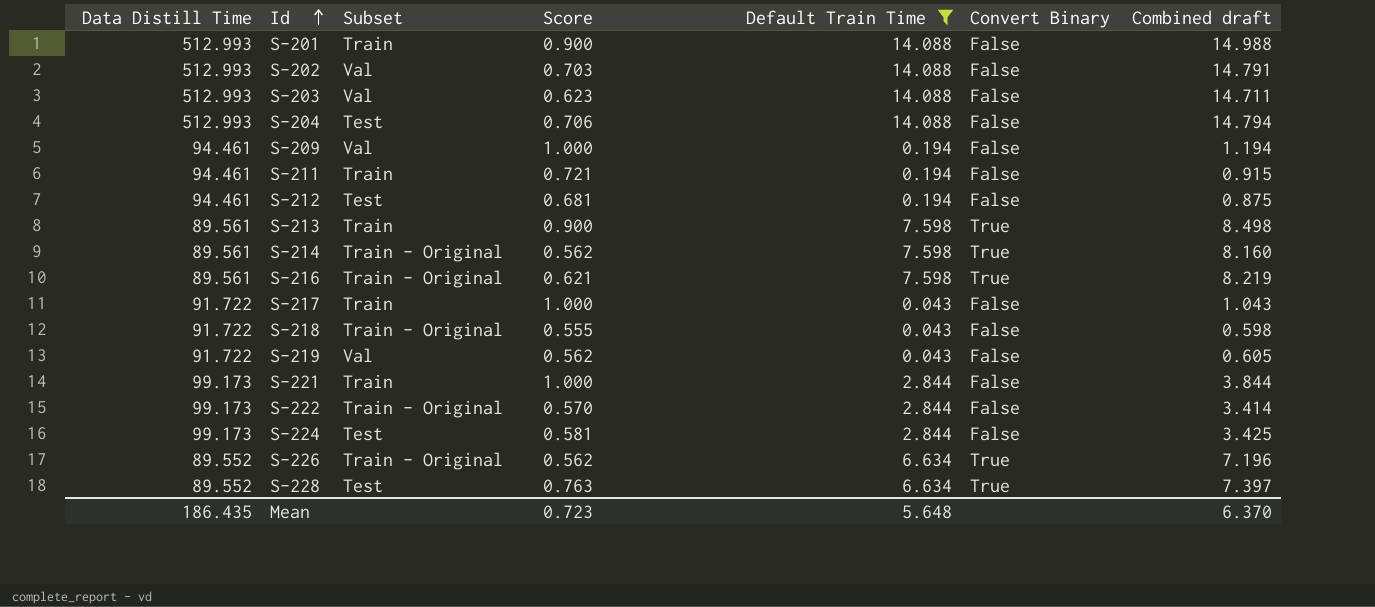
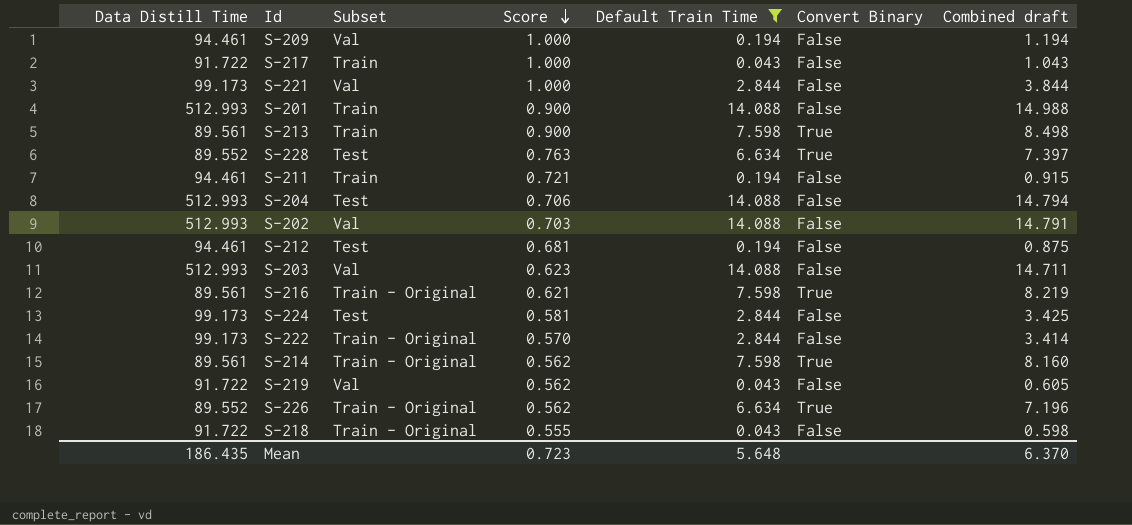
row order: Id ascending -> Score descending
S-221 | Subset: Train -> Val

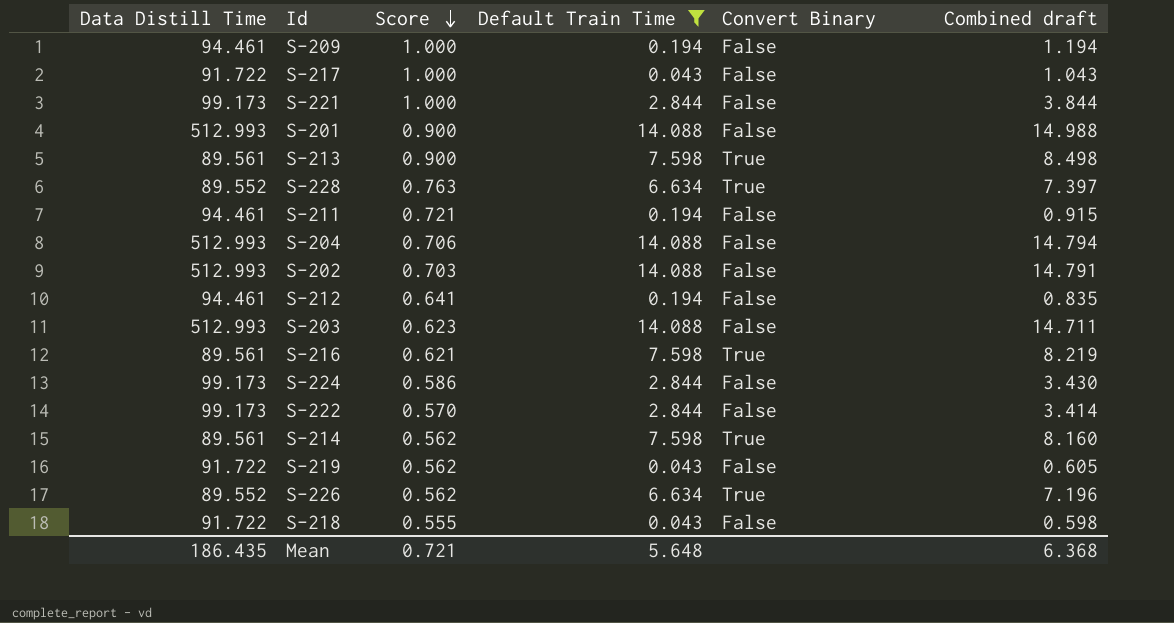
column Subset | position: 3 -> none
S-212 | Score: 0.681 -> 0.641
S-212 | Combined draft: 0.875 -> 0.835
S-224 | Score: 0.581 -> 0.586
S-224 | Combined draft: 3.425 -> 3.430
Mean | Score: 0.723 -> 0.721
Mean | Combined draft: 6.370 -> 6.368

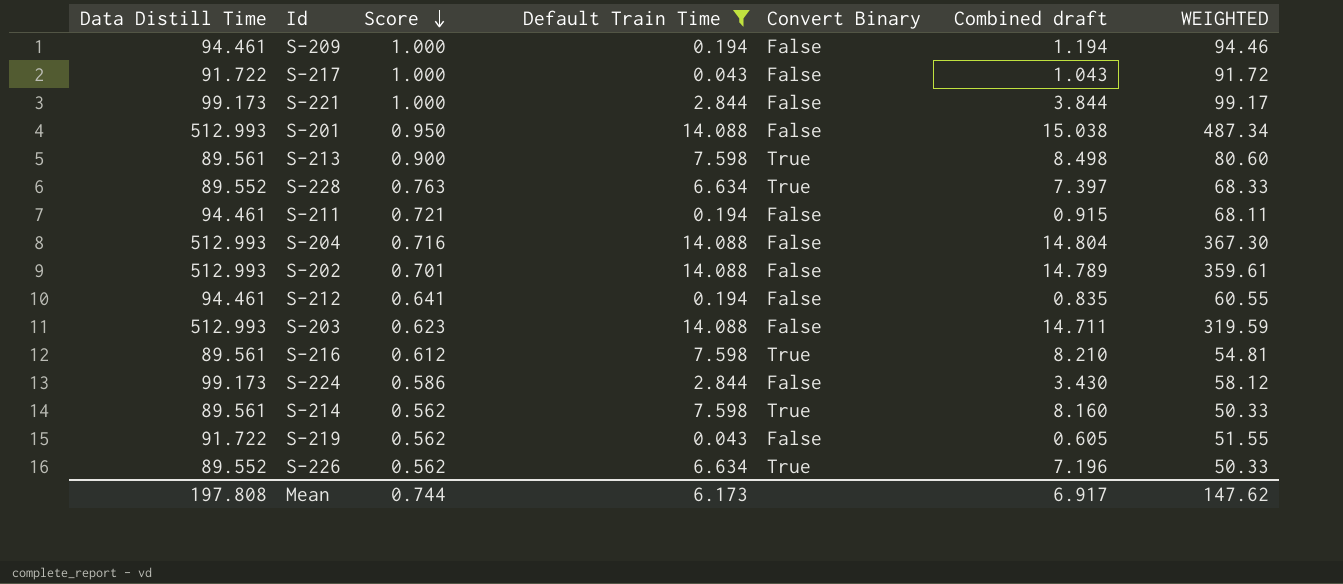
column WEIGHTED | formula: none -> [Data Distill Time] * [Score]
row S-222: 99.173 | 0.570 | 2.844 | False | 3.414 -> none
row S-218: 91.722 | 0.555 | 0.043 | False | 0.598 -> none
S-201 | Score: 0.900 -> 0.950
S-201 | Combined draft: 14.988 -> 15.038
S-204 | Score: 0.706 -> 0.716
S-204 | Combined draft: 14.794 -> 14.804
S-202 | Score: 0.703 -> 0.701
S-202 | Combined draft: 14.791 -> 14.789
S-216 | Score: 0.621 -> 0.612
S-216 | Combined draft: 8.219 -> 8.210
Mean | Data Distill Time: 186.435 -> 197.808
Mean | Score: 0.721 -> 0.744
Mean | Default Train Time: 5.648 -> 6.173
Mean | Combined draft: 6.368 -> 6.917

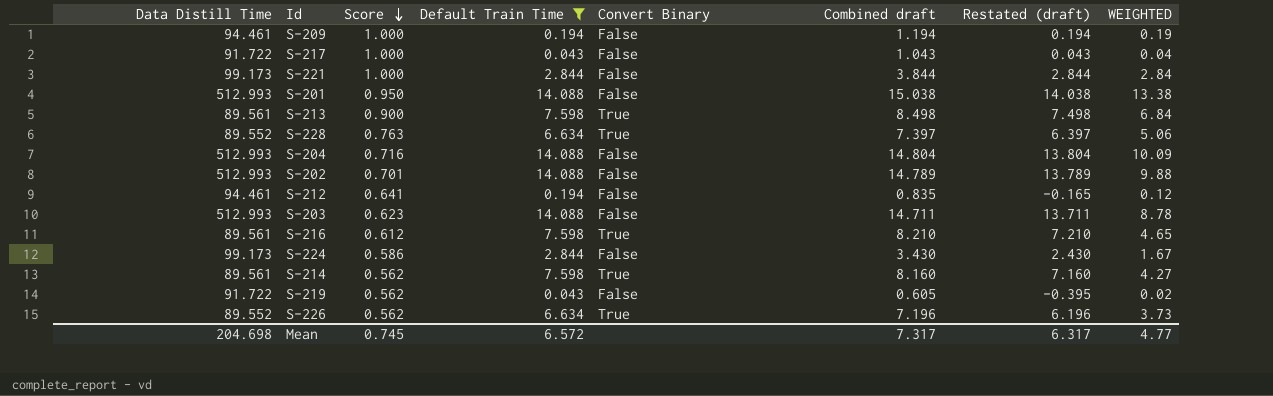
column Restated (draft) | formula: none -> [Combined draft] - 1
column WEIGHTED | formula: [Data Distill Time] * [Score] -> [Score] * [Default Train Time]
row S-211: 94.461 | 0.721 | 0.194 | False | 0.915 | 68.11 -> none
Mean | Data Distill Time: 197.808 -> 204.698
Mean | Score: 0.744 -> 0.745
Mean | Default Train Time: 6.173 -> 6.572
Mean | Combined draft: 6.917 -> 7.317
Mean | WEIGHTED: 147.62 -> 4.77

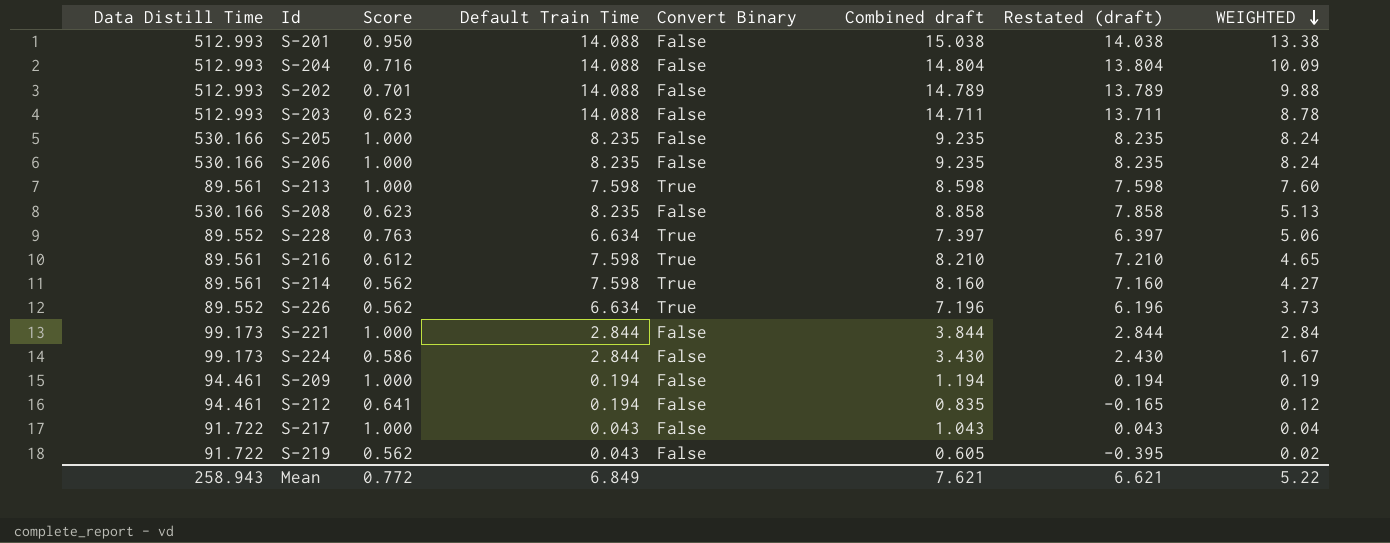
filter: Default Train Time != 8.235 -> none
row order: Score descending -> WEIGHTED descending
S-213 | Score: 0.900 -> 1.000
S-213 | Combined draft: 8.498 -> 8.598
S-213 | Restated (draft): 7.498 -> 7.598
S-213 | WEIGHTED: 6.84 -> 7.60
Mean | Data Distill Time: 204.698 -> 258.943
Mean | Score: 0.745 -> 0.772
Mean | Default Train Time: 6.572 -> 6.849
Mean | Combined draft: 7.317 -> 7.621
Mean | Restated (draft): 6.317 -> 6.621
Mean | WEIGHTED: 4.77 -> 5.22

